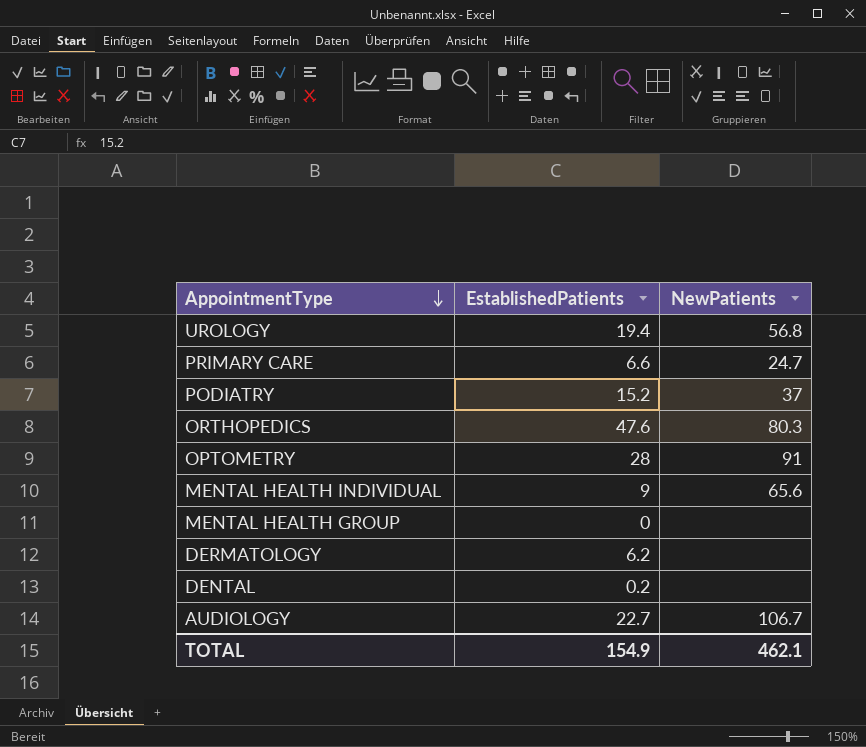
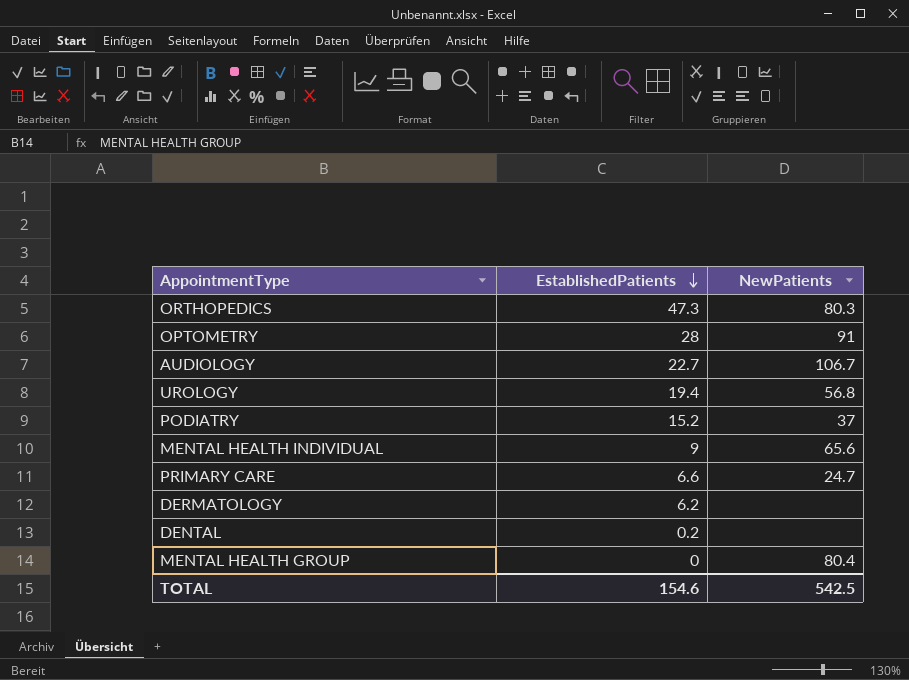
row order: AppointmentType descending -> EstablishedPatients descending
ORTHOPEDICS | EstablishedPatients: 47.6 -> 47.3
MENTAL HEALTH GROUP | NewPatients: none -> 80.4
TOTAL | EstablishedPatients: 154.9 -> 154.6
TOTAL | NewPatients: 462.1 -> 542.5

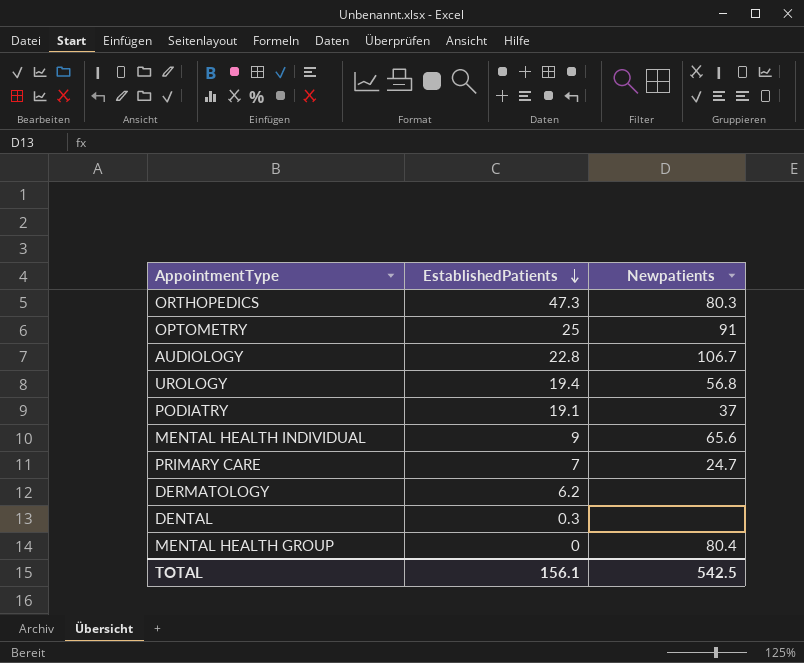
column name: NewPatients -> Newpatients
OPTOMETRY | EstablishedPatients: 28 -> 25
AUDIOLOGY | EstablishedPatients: 22.7 -> 22.8
PODIATRY | EstablishedPatients: 15.2 -> 19.1
PRIMARY CARE | EstablishedPatients: 6.6 -> 7
DENTAL | EstablishedPatients: 0.2 -> 0.3
TOTAL | EstablishedPatients: 154.6 -> 156.1

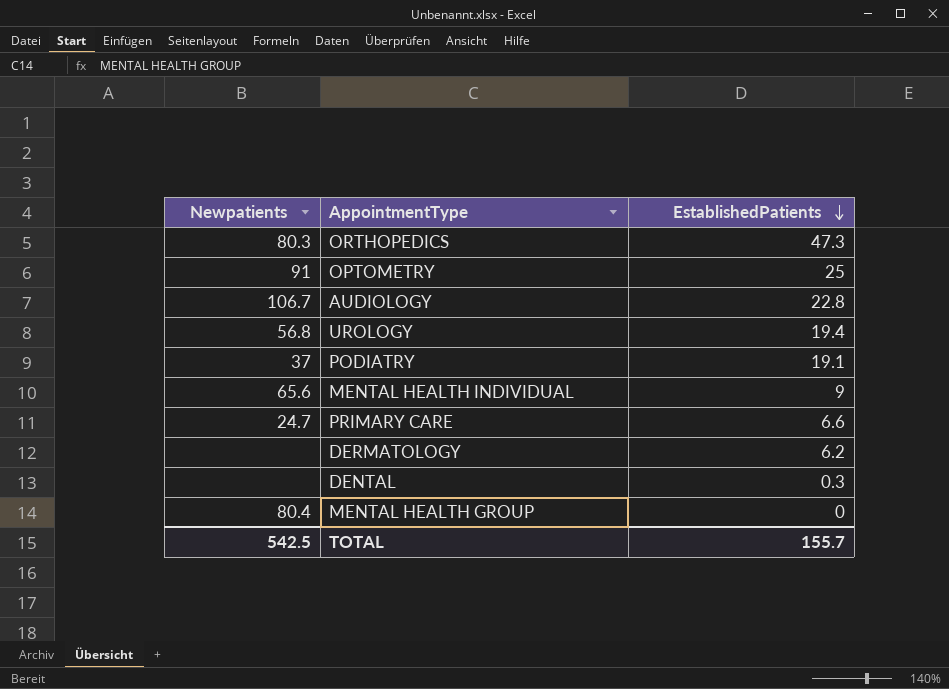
column Newpatients | position: 3 -> 1
PRIMARY CARE | EstablishedPatients: 7 -> 6.6
TOTAL | EstablishedPatients: 156.1 -> 155.7

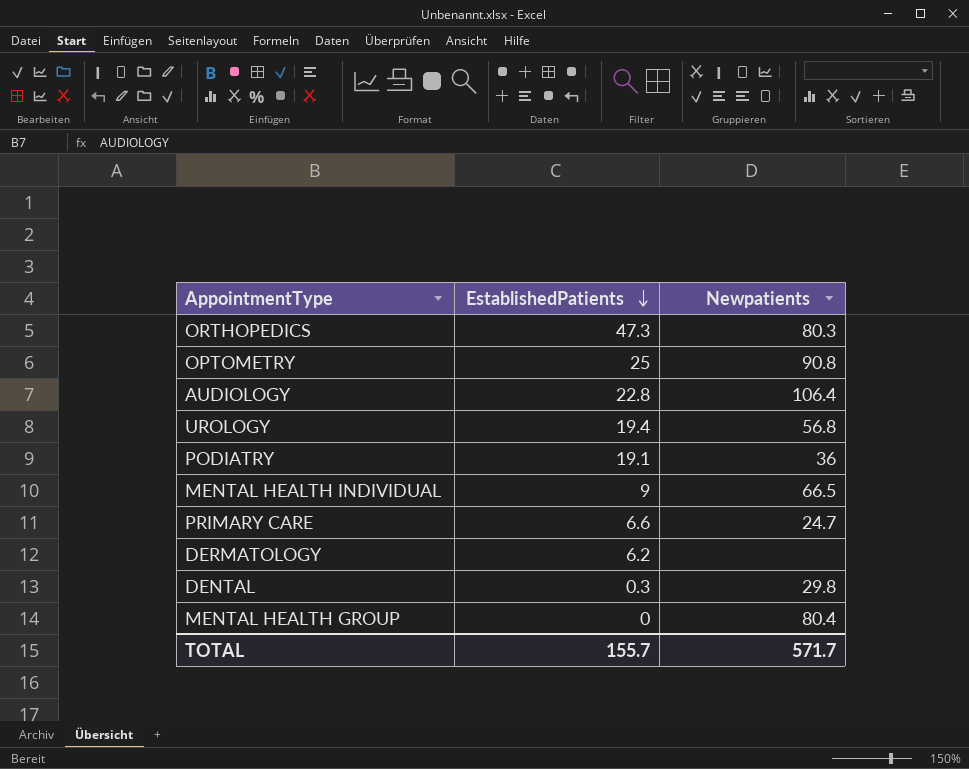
column Newpatients | position: 1 -> 3
OPTOMETRY | Newpatients: 91 -> 90.8
AUDIOLOGY | Newpatients: 106.7 -> 106.4
PODIATRY | Newpatients: 37 -> 36
MENTAL HEALTH INDIVIDUAL | Newpatients: 65.6 -> 66.5
DENTAL | Newpatients: none -> 29.8
TOTAL | Newpatients: 542.5 -> 571.7

